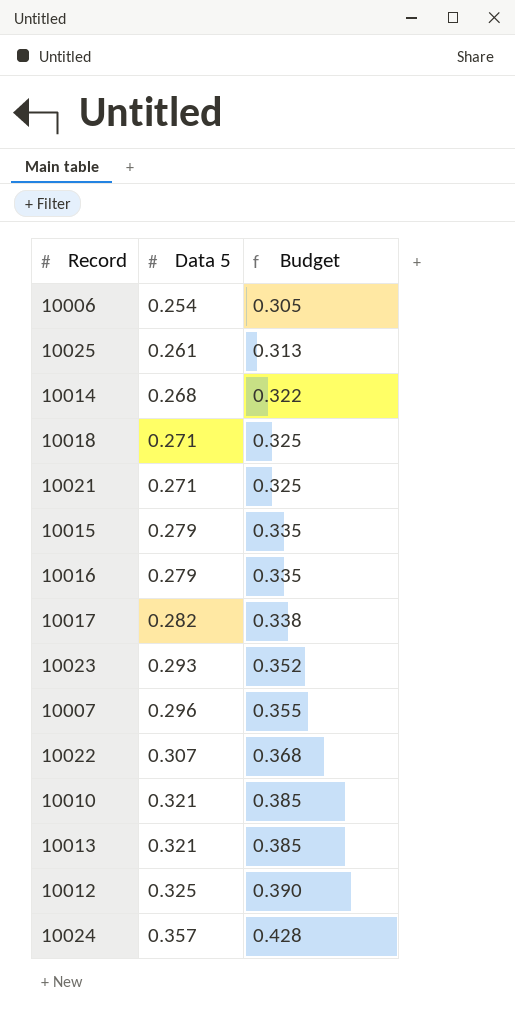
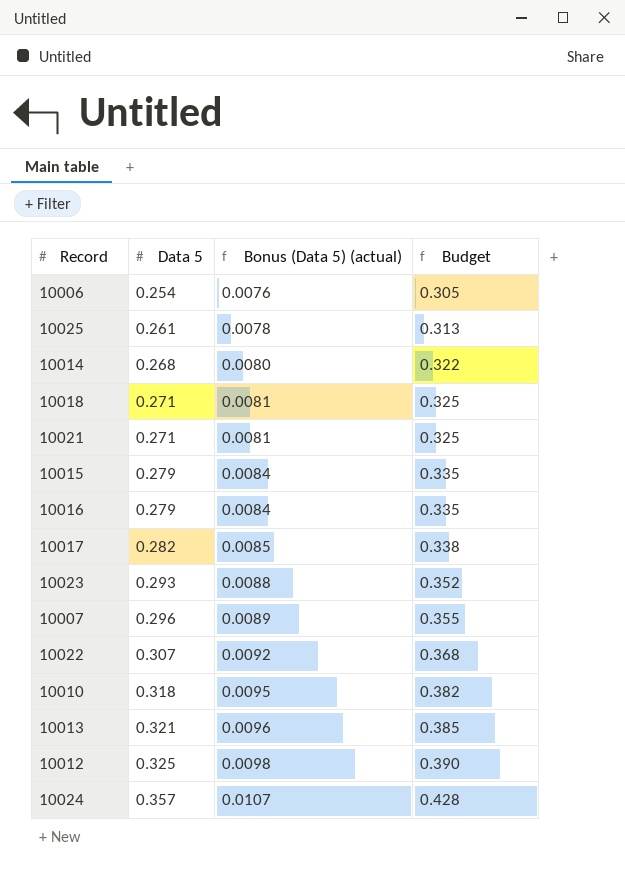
column Bonus (Data 5) (actual) | formula: none -> [Data 5] * 0.03
10010 | Data 5: 0.321 -> 0.318
10010 | Budget: 0.385 -> 0.382

